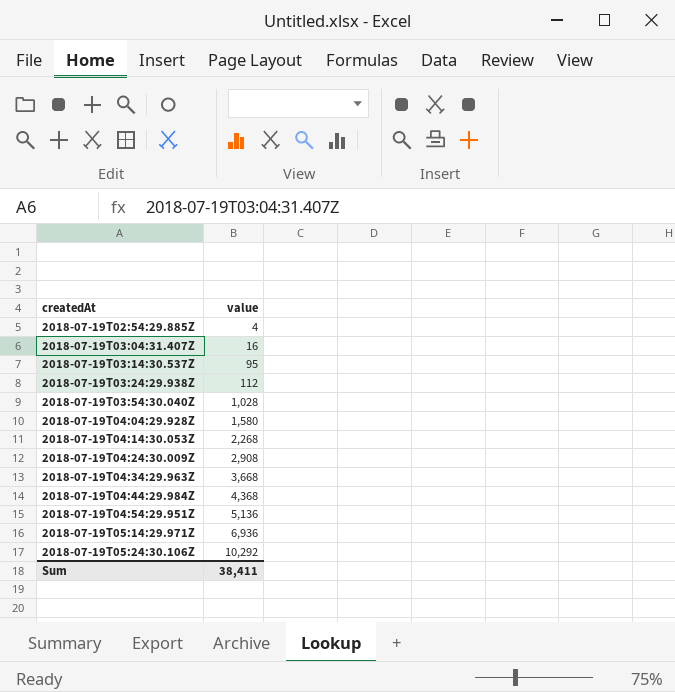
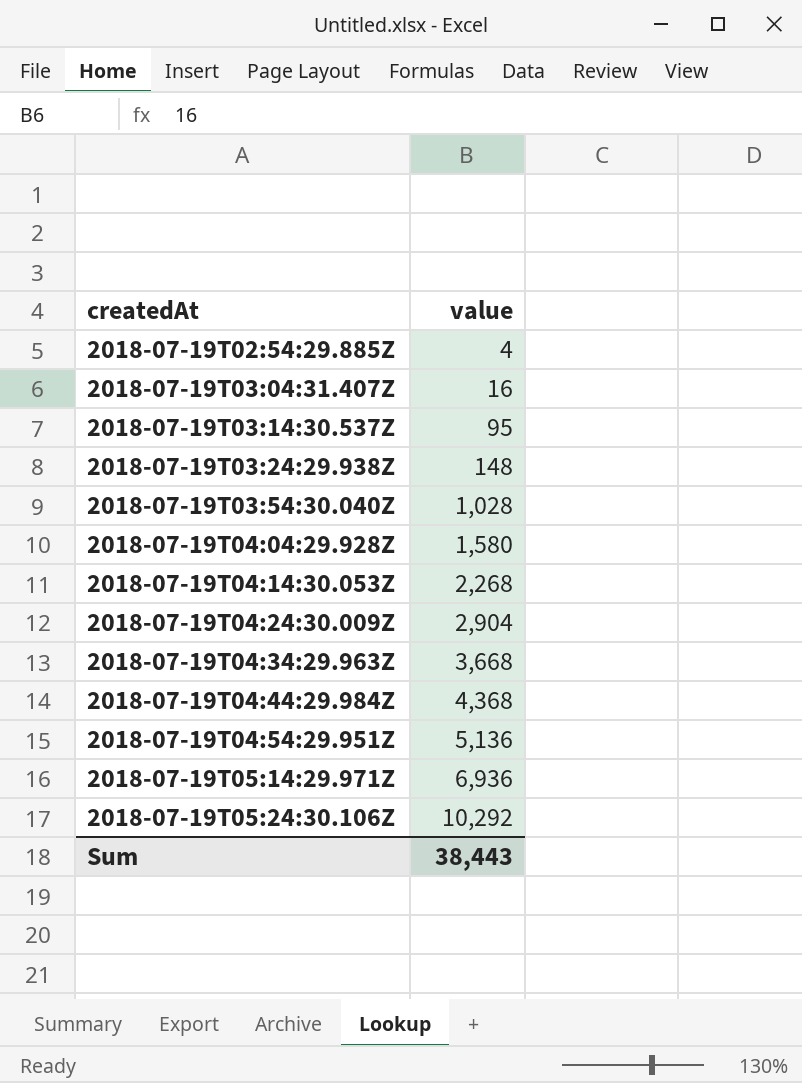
2018-07-19T03:24:29.938Z | value: 112 -> 148
2018-07-19T04:24:30.009Z | value: 2,908 -> 2,904
Sum | value: 38,411 -> 38,443

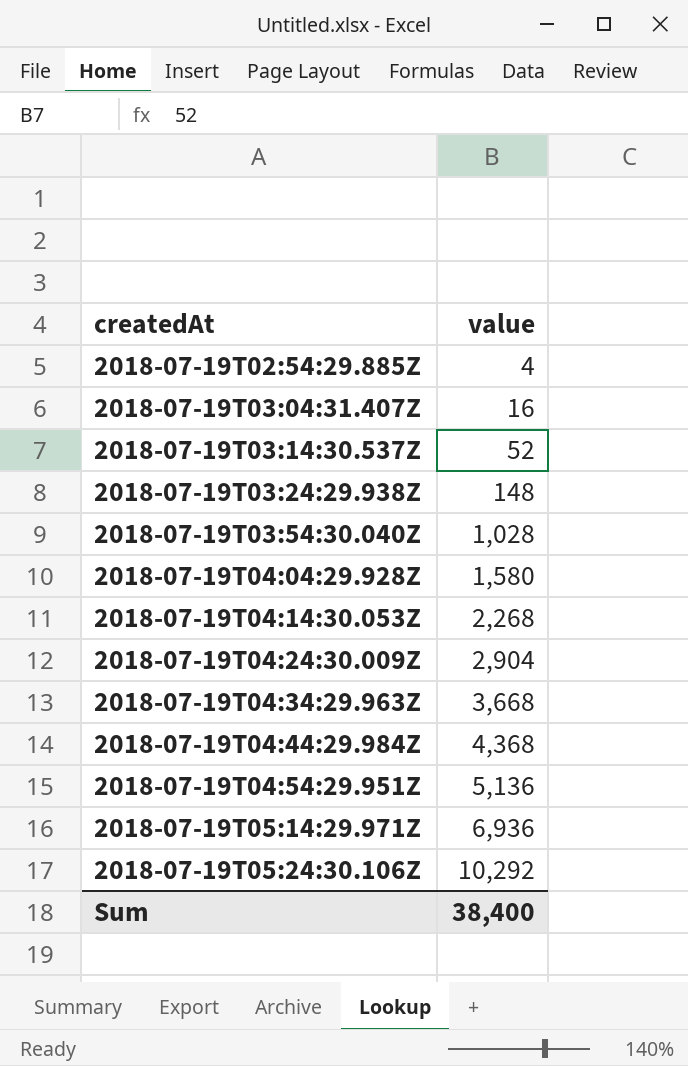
2018-07-19T03:14:30.537Z | value: 95 -> 52
Sum | value: 38,443 -> 38,400

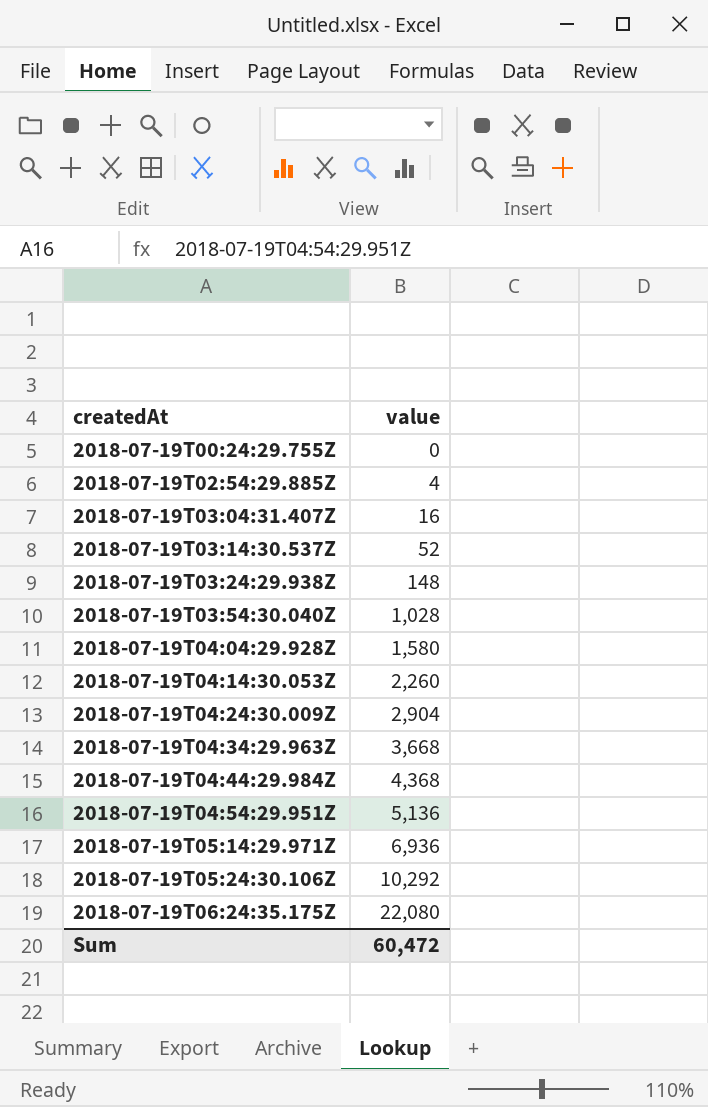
row 2018-07-19T00:24:29.755Z: none -> 0
2018-07-19T04:14:30.053Z | value: 2,268 -> 2,260
row 2018-07-19T06:24:35.175Z: none -> 22,080
Sum | value: 38,400 -> 60,472

